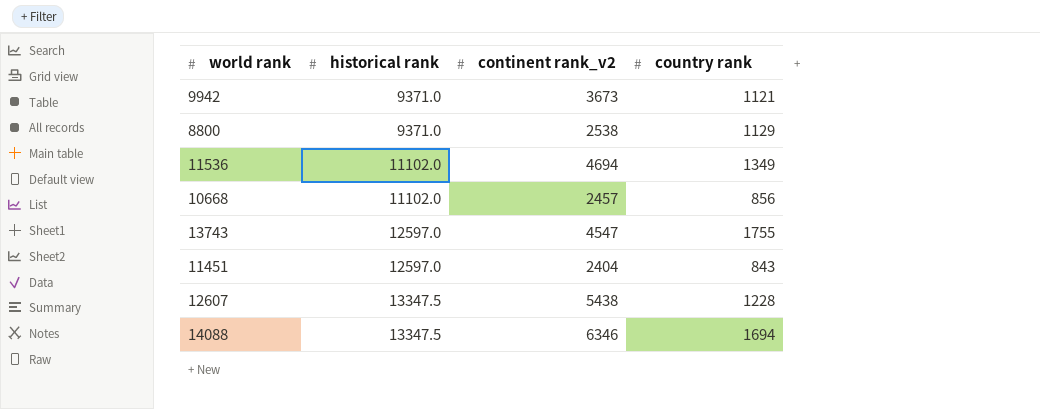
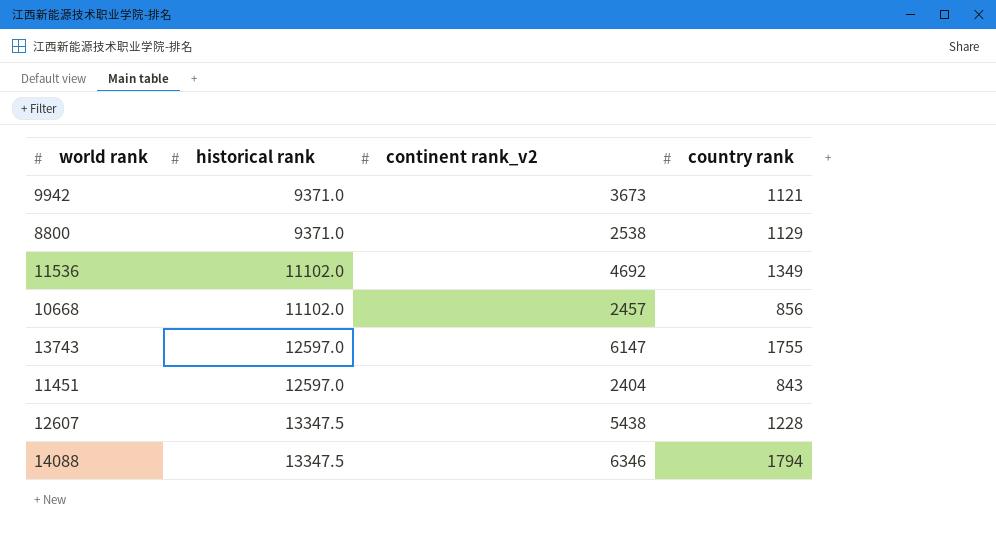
11536 | continent rank_v2: 4694 -> 4692
13743 | continent rank_v2: 4547 -> 6147
14088 | country rank: 1694 -> 1794

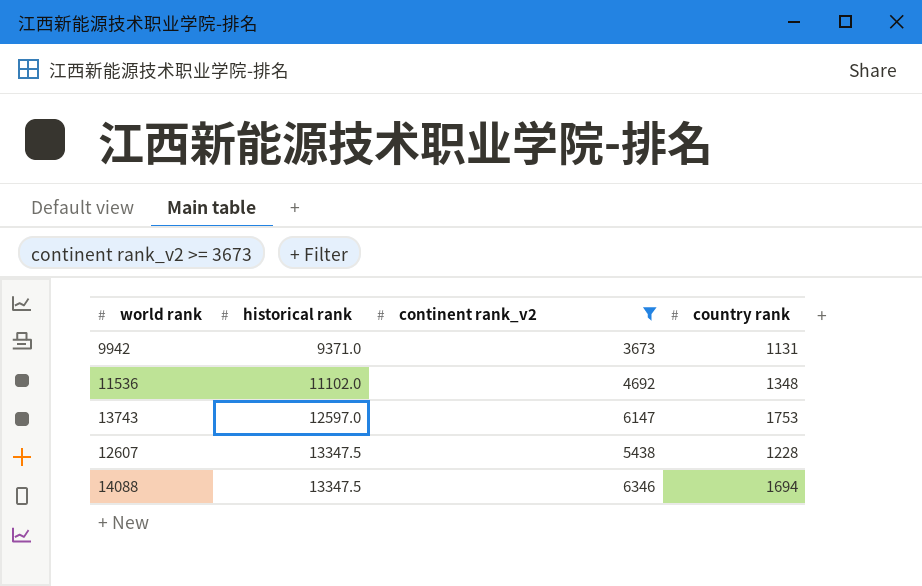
filter: none -> continent rank_v2 >= 3673
9942 | country rank: 1121 -> 1131
11536 | country rank: 1349 -> 1348
13743 | country rank: 1755 -> 1753
14088 | country rank: 1794 -> 1694

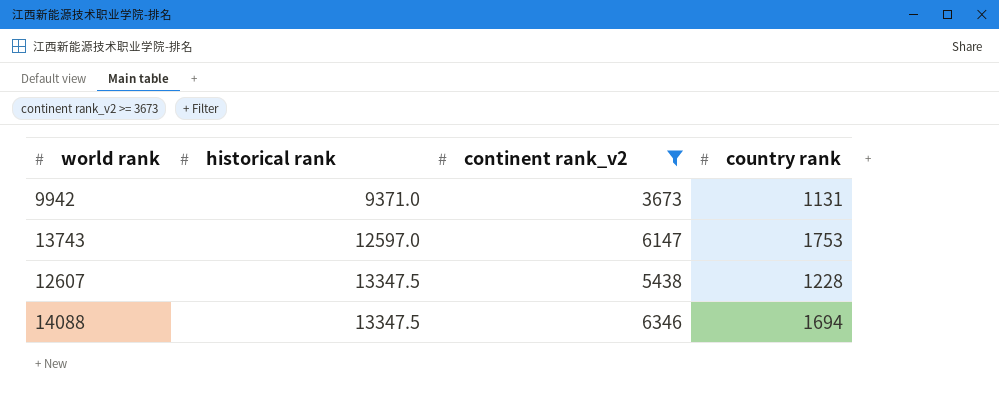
row 11536: 11102.0 | 4692 | 1348 -> none

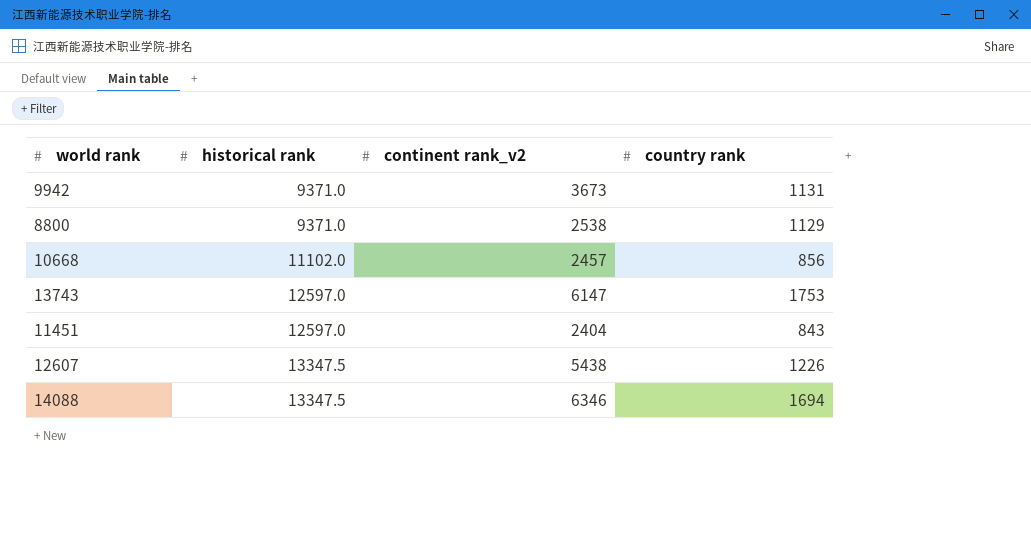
filter: continent rank_v2 >= 3673 -> none
12607 | country rank: 1228 -> 1226

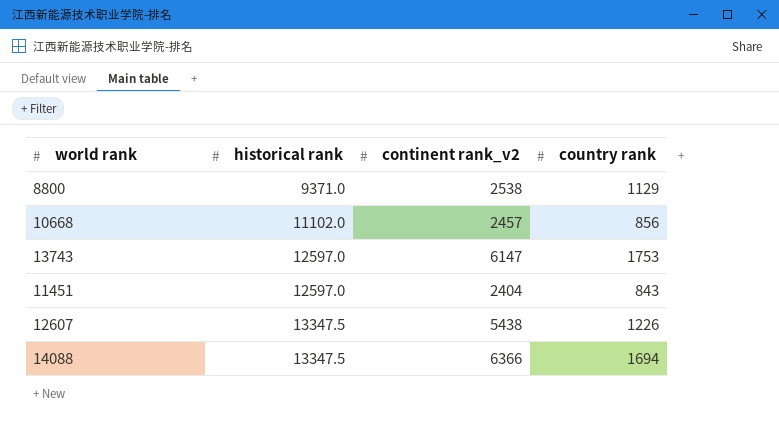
row 9942: 9371.0 | 3673 | 1131 -> none
14088 | continent rank_v2: 6346 -> 6366

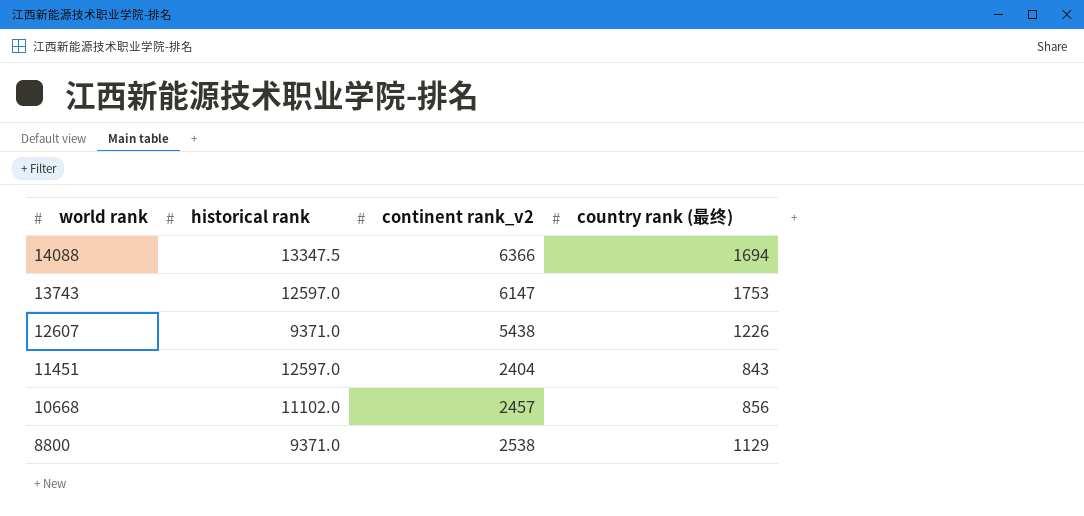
row order: historical rank ascending -> world rank descending
column name: country rank -> country rank (最终)
12607 | historical rank: 13347.5 -> 9371.0

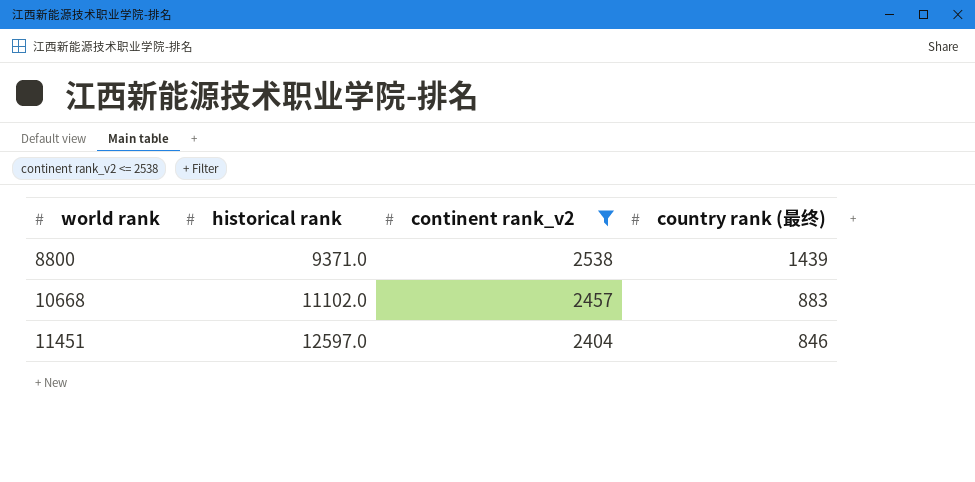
filter: none -> continent rank_v2 <= 2538
row order: world rank descending -> world rank ascending
8800 | country rank (最终): 1129 -> 1439
10668 | country rank (最终): 856 -> 883
11451 | country rank (最终): 843 -> 846

